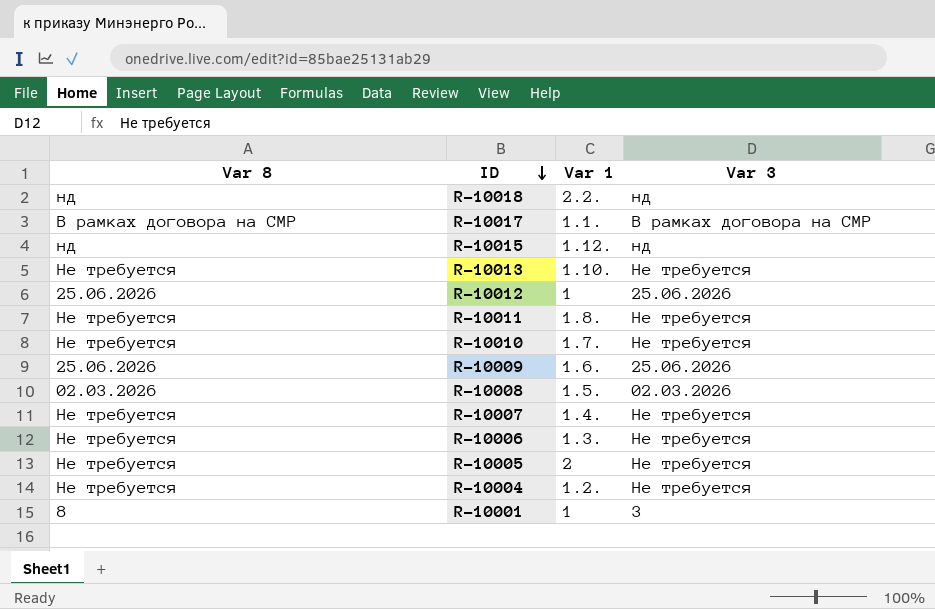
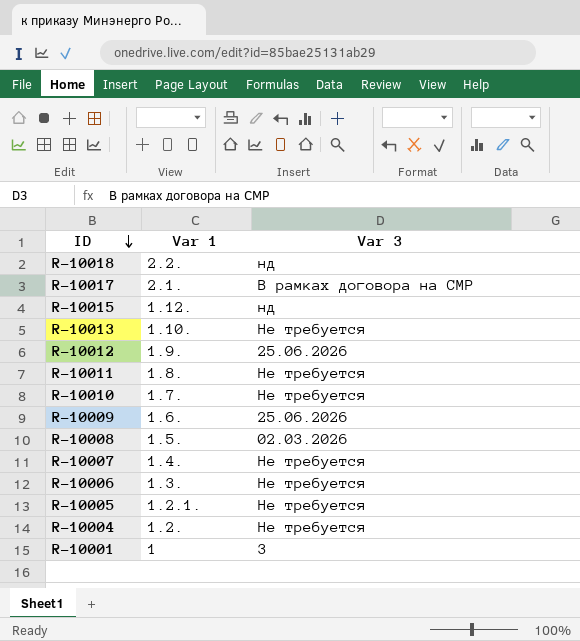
column Var 8 | position: 1 -> none
R-10017 | Var 1: 1.1. -> 2.1.
R-10012 | Var 1: 1 -> 1.9.
R-10005 | Var 1: 2 -> 1.2.1.

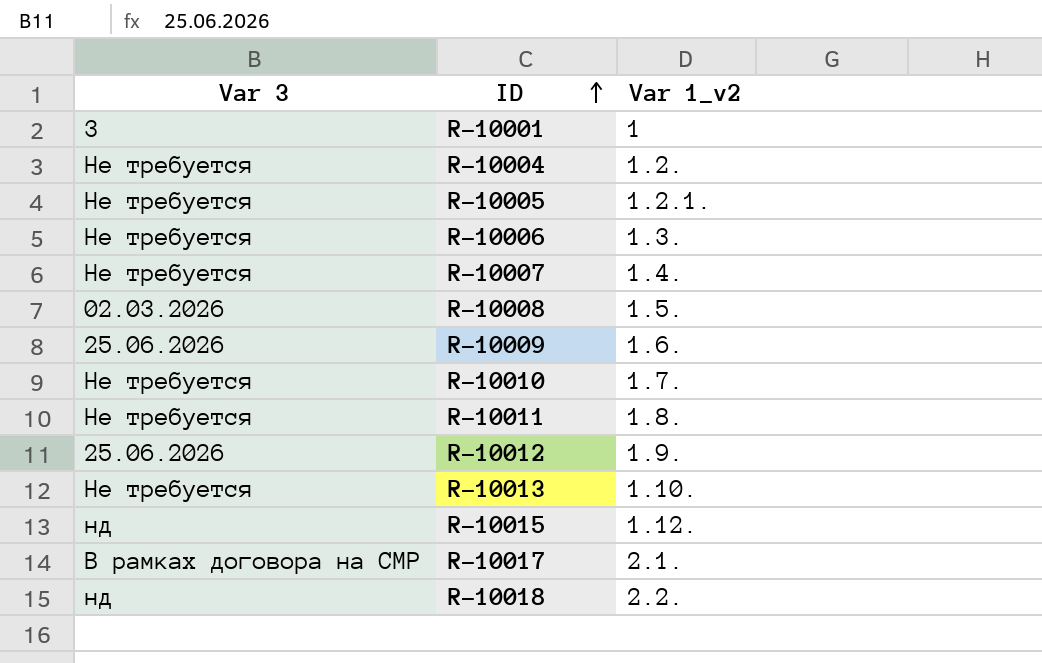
row order: ID descending -> ID ascending
column Var 3 | position: 3 -> 1
column name: Var 1 -> Var 1_v2

